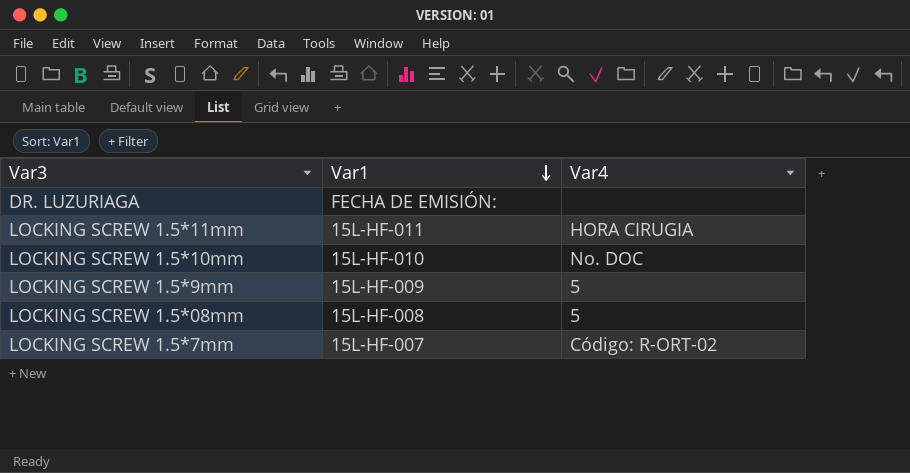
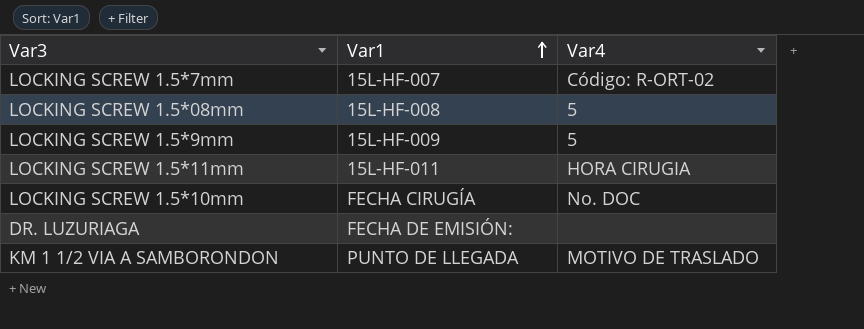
row order: Var1 descending -> Var1 ascending
LOCKING SCREW 1.5*10mm | Var1: 15L-HF-010 -> FECHA CIRUGÍA
row KM 1 1/2 VIA A SAMBORONDON: none -> PUNTO DE LLEGADA | MOTIVO DE TRASLADO

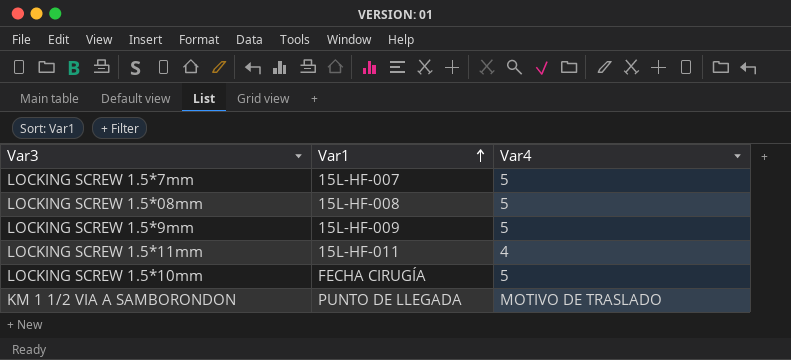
row DR. LUZURIAGA: FECHA DE EMISIÓN: | none -> none
LOCKING SCREW 1.5*7mm | Var4: Código: R-ORT-02 -> 5
LOCKING SCREW 1.5*11mm | Var4: HORA CIRUGIA -> 4
LOCKING SCREW 1.5*10mm | Var4: No. DOC -> 5

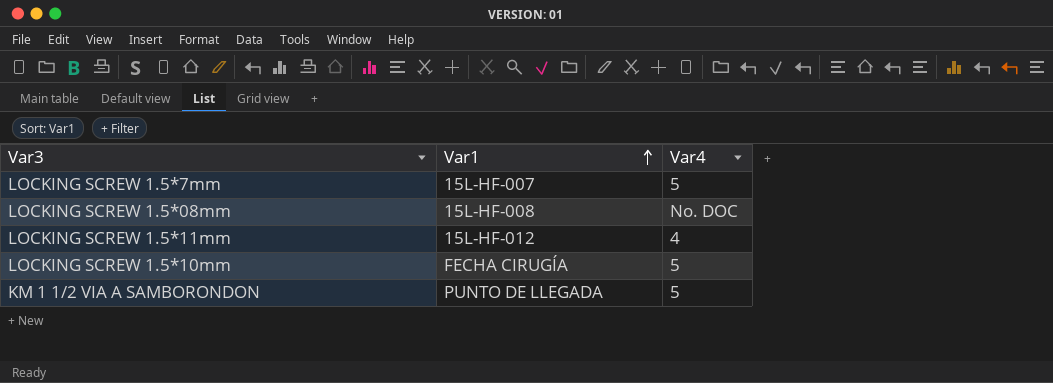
row LOCKING SCREW 1.5*9mm: 15L-HF-009 | 5 -> none
LOCKING SCREW 1.5*08mm | Var4: 5 -> No. DOC
LOCKING SCREW 1.5*11mm | Var1: 15L-HF-011 -> 15L-HF-012
KM 1 1/2 VIA A SAMBORONDON | Var4: MOTIVO DE TRASLADO -> 5

